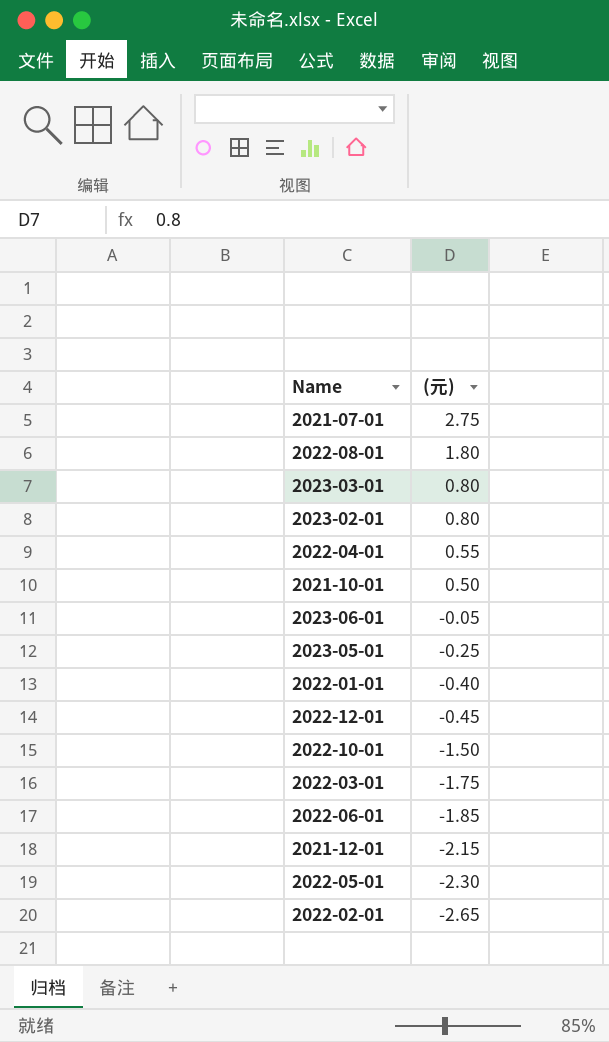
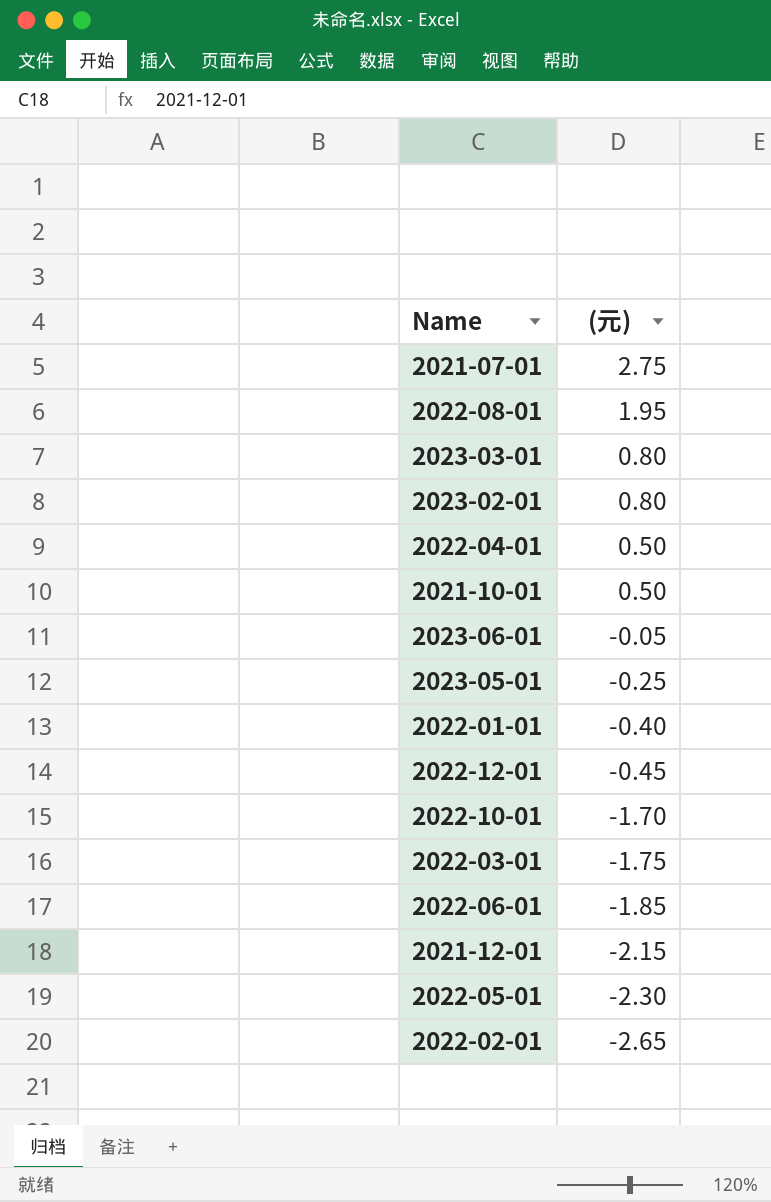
2022-08-01 | (元): 1.80 -> 1.95
2022-04-01 | (元): 0.55 -> 0.50
2022-10-01 | (元): -1.50 -> -1.70

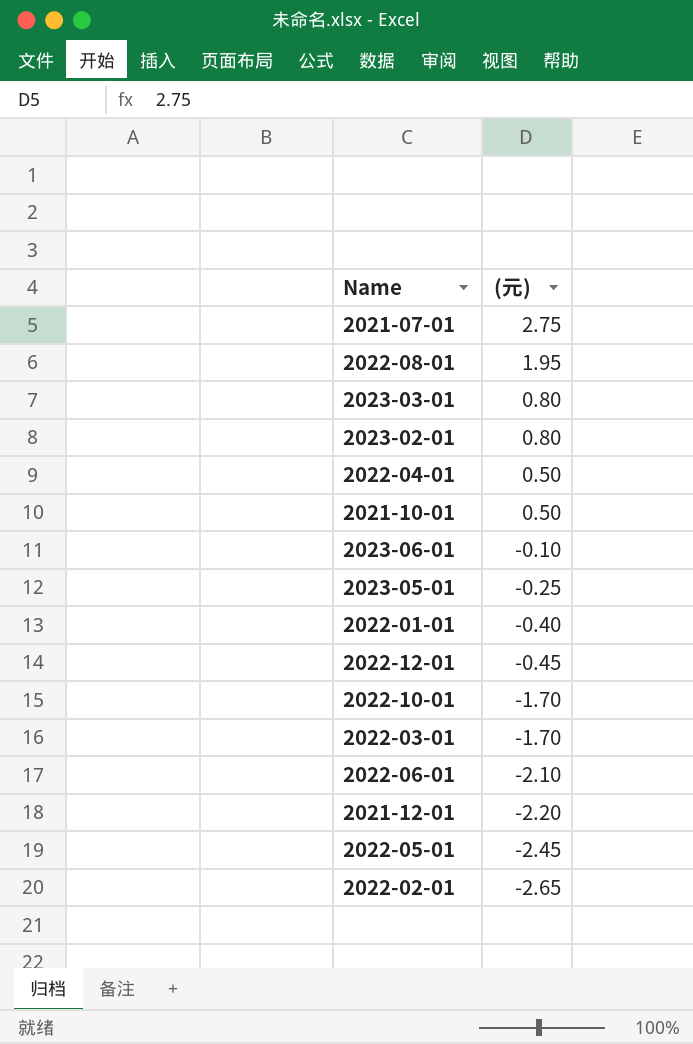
2023-06-01 | (元): -0.05 -> -0.10
2022-03-01 | (元): -1.75 -> -1.70
2022-06-01 | (元): -1.85 -> -2.10
2021-12-01 | (元): -2.15 -> -2.20
2022-05-01 | (元): -2.30 -> -2.45

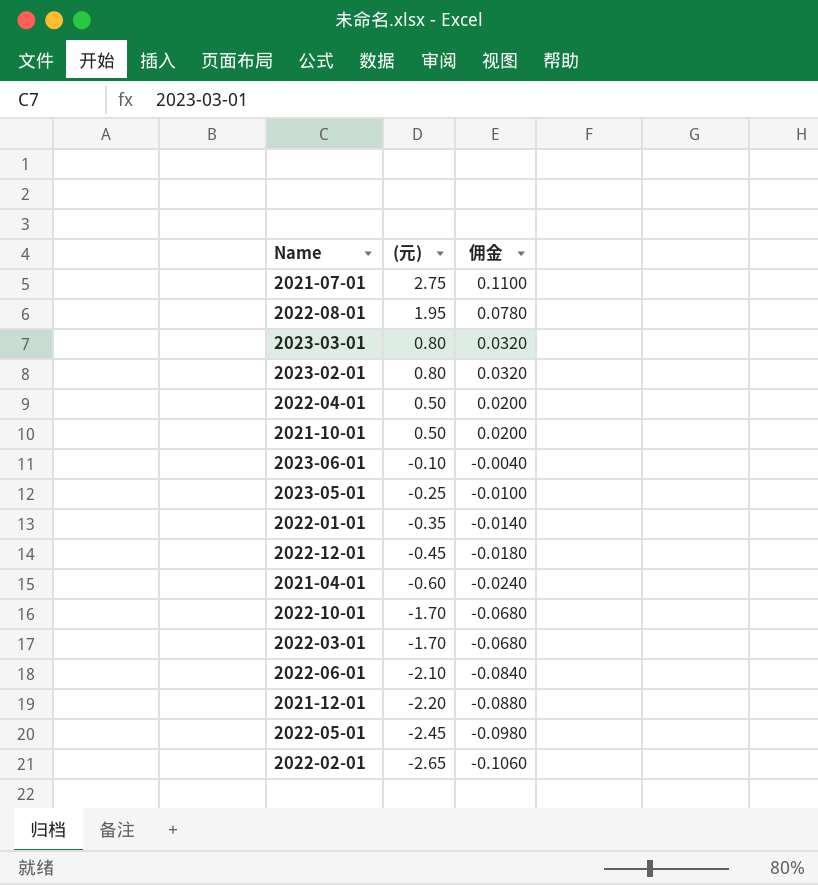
column 佣金 | formula: none -> [(元)] * 0.04
2022-01-01 | (元): -0.40 -> -0.35
row 2021-04-01: none -> -0.60 | -0.0240

